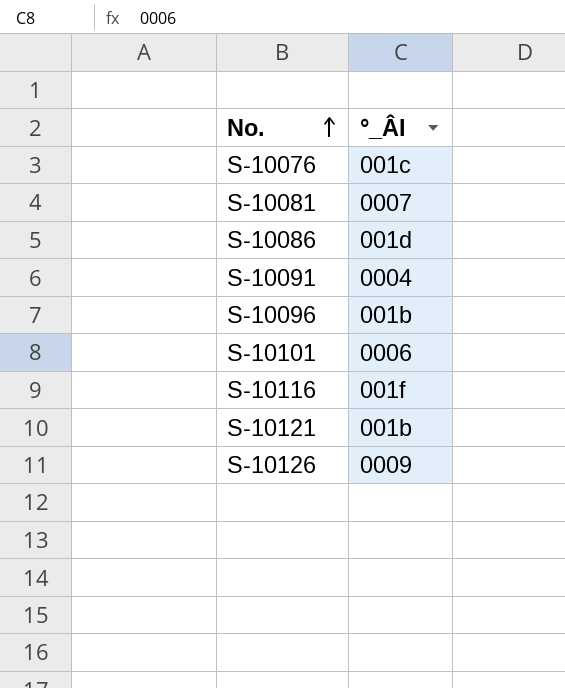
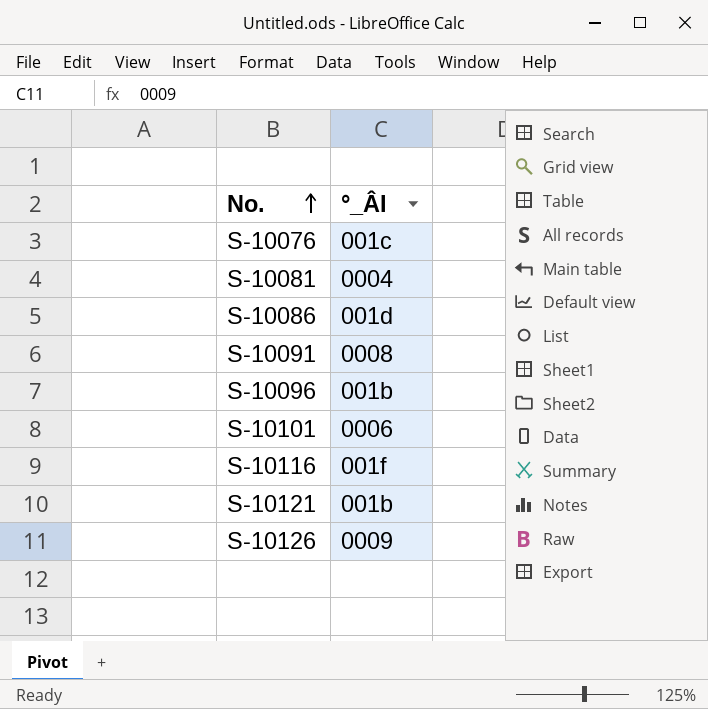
S-10081 | °_ÂI: 0007 -> 0004
S-10091 | °_ÂI: 0004 -> 0008

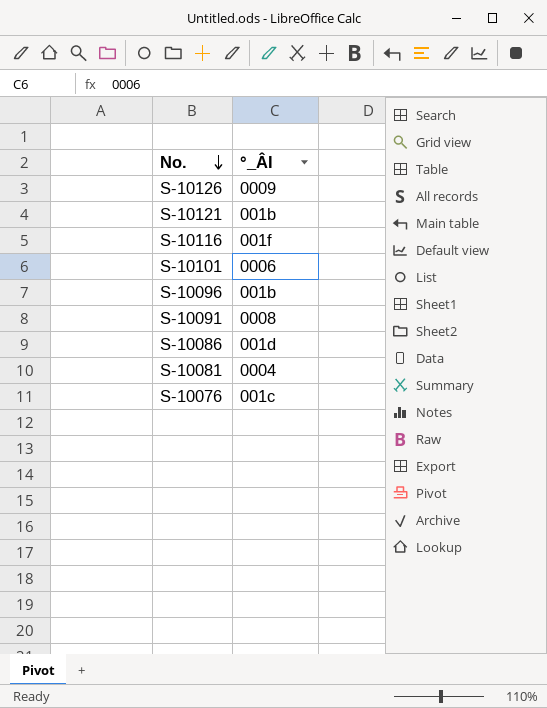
row order: No. ascending -> No. descending

